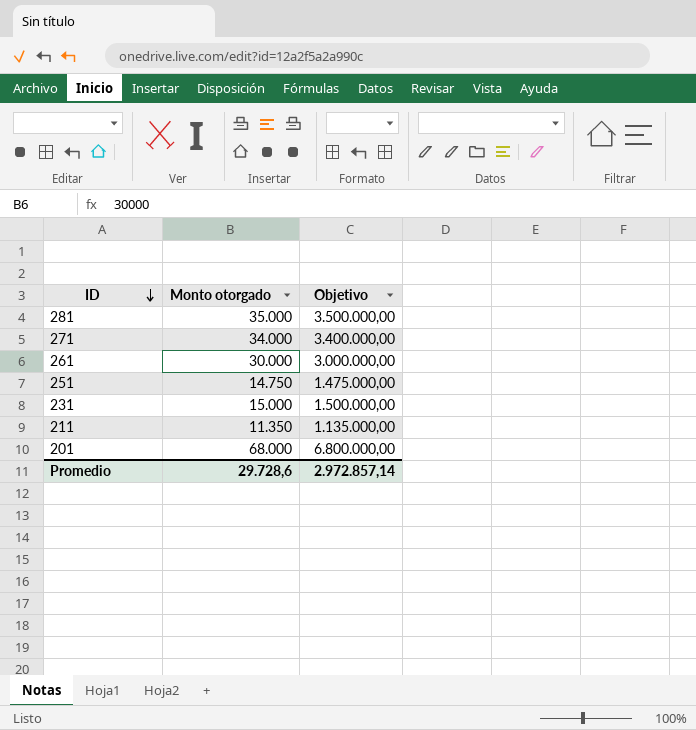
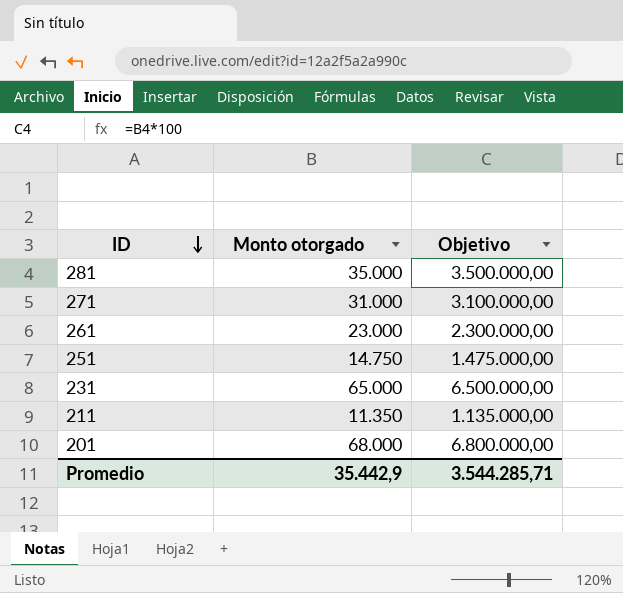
271 | Monto otorgado: 34.000 -> 31.000
271 | Objetivo: 3.400.000,00 -> 3.100.000,00
261 | Monto otorgado: 30.000 -> 23.000
261 | Objetivo: 3.000.000,00 -> 2.300.000,00
231 | Monto otorgado: 15.000 -> 65.000
231 | Objetivo: 1.500.000,00 -> 6.500.000,00
Promedio | Monto otorgado: 29.728,6 -> 35.442,9
Promedio | Objetivo: 2.972.857,14 -> 3.544.285,71

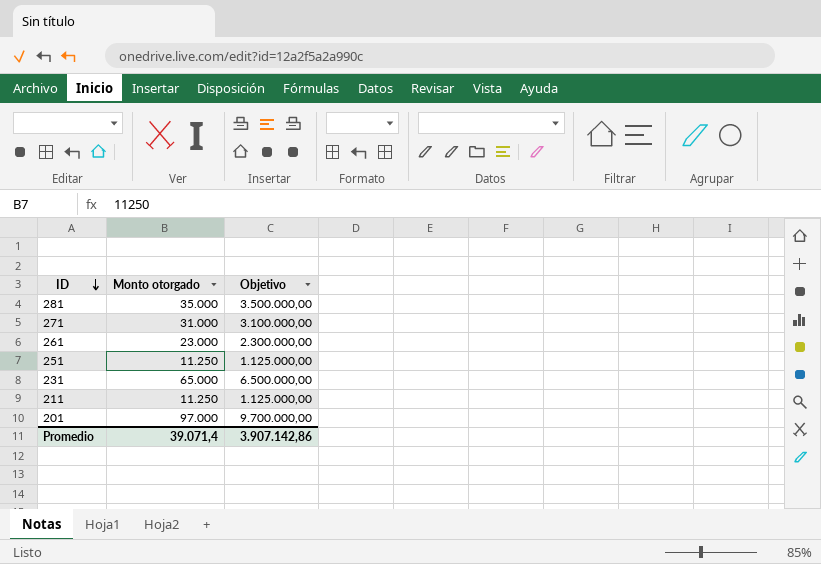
251 | Monto otorgado: 14.750 -> 11.250
251 | Objetivo: 1.475.000,00 -> 1.125.000,00
211 | Monto otorgado: 11.350 -> 11.250
211 | Objetivo: 1.135.000,00 -> 1.125.000,00
201 | Monto otorgado: 68.000 -> 97.000
201 | Objetivo: 6.800.000,00 -> 9.700.000,00
Promedio | Monto otorgado: 35.442,9 -> 39.071,4
Promedio | Objetivo: 3.544.285,71 -> 3.907.142,86

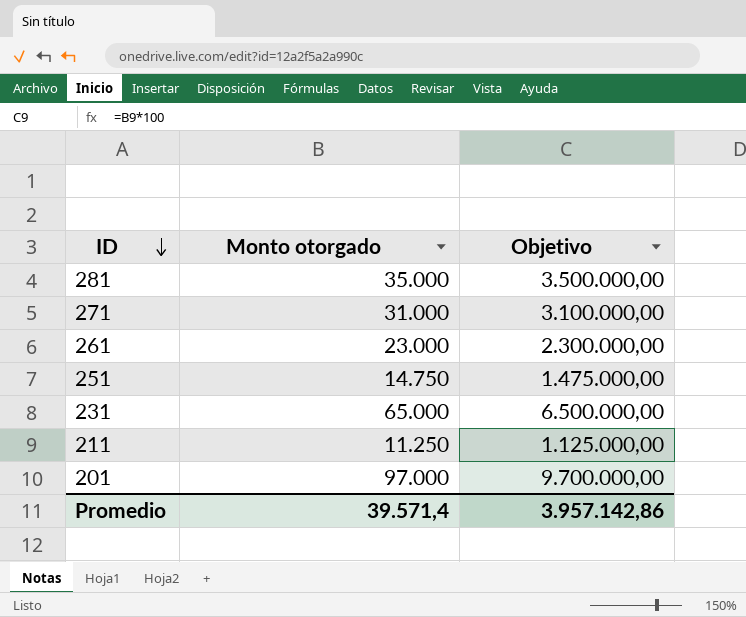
251 | Monto otorgado: 11.250 -> 14.750
251 | Objetivo: 1.125.000,00 -> 1.475.000,00
Promedio | Monto otorgado: 39.071,4 -> 39.571,4
Promedio | Objetivo: 3.907.142,86 -> 3.957.142,86

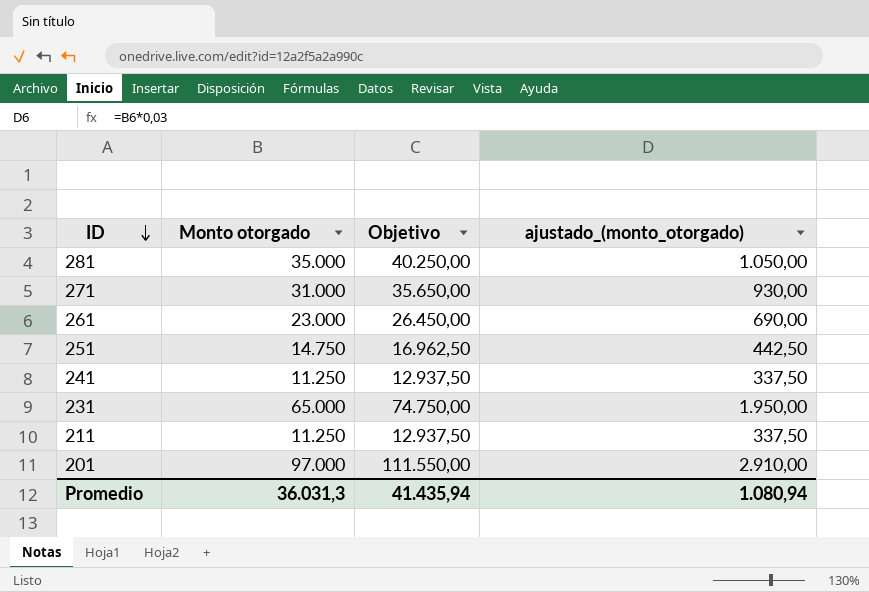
column Objetivo | formula: [Monto otorgado] * 100 -> [Monto otorgado] * 1,15
column ajustado_(monto_otorgado) | formula: none -> [Monto otorgado] * 0,03
row 241: none -> 11.250 | 12.937,50 | 337,50
Promedio | Monto otorgado: 39.571,4 -> 36.031,3
Promedio | Objetivo: 3.957.142,86 -> 41.435,94

